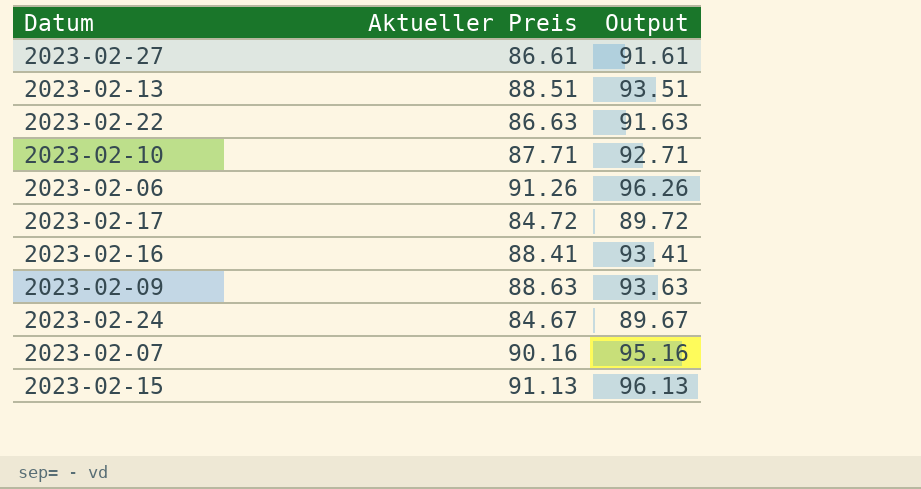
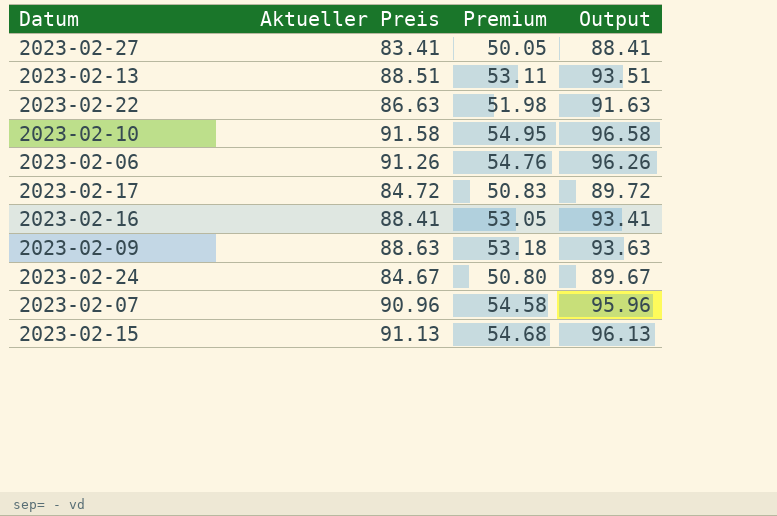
column Premium | formula: none -> [Aktueller Preis] * 0.6
2023-02-27 | Aktueller Preis: 86.61 -> 83.41
2023-02-27 | Output: 91.61 -> 88.41
2023-02-10 | Aktueller Preis: 87.71 -> 91.58
2023-02-10 | Output: 92.71 -> 96.58
2023-02-07 | Aktueller Preis: 90.16 -> 90.96
2023-02-07 | Output: 95.16 -> 95.96

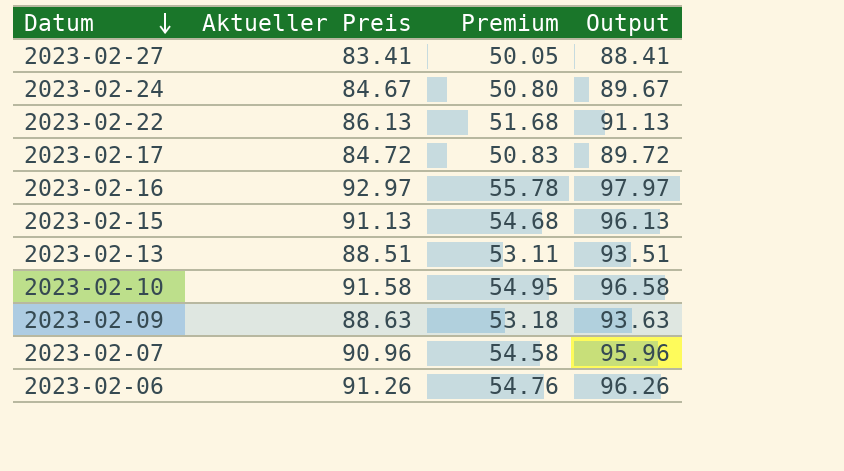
row order: none -> Datum descending
2023-02-22 | Aktueller Preis: 86.63 -> 86.13
2023-02-22 | Premium: 51.98 -> 51.68
2023-02-22 | Output: 91.63 -> 91.13
2023-02-16 | Aktueller Preis: 88.41 -> 92.97
2023-02-16 | Premium: 53.05 -> 55.78
2023-02-16 | Output: 93.41 -> 97.97

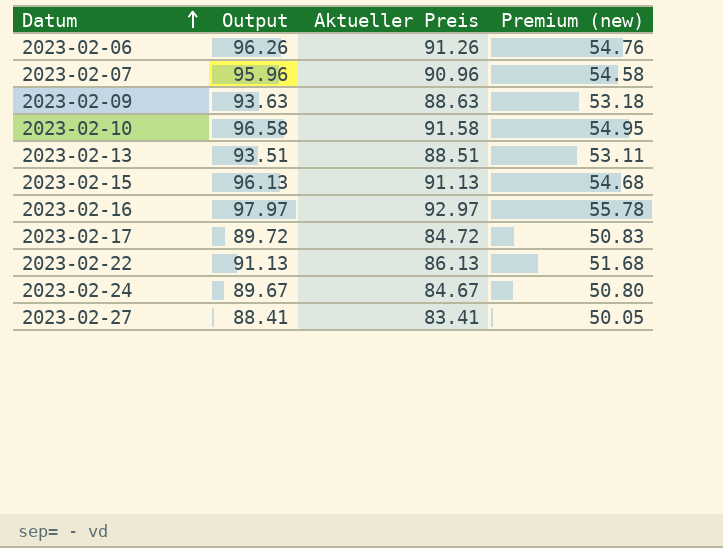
row order: Datum descending -> Datum ascending
column Output | position: 4 -> 2
column name: Premium -> Premium (new)

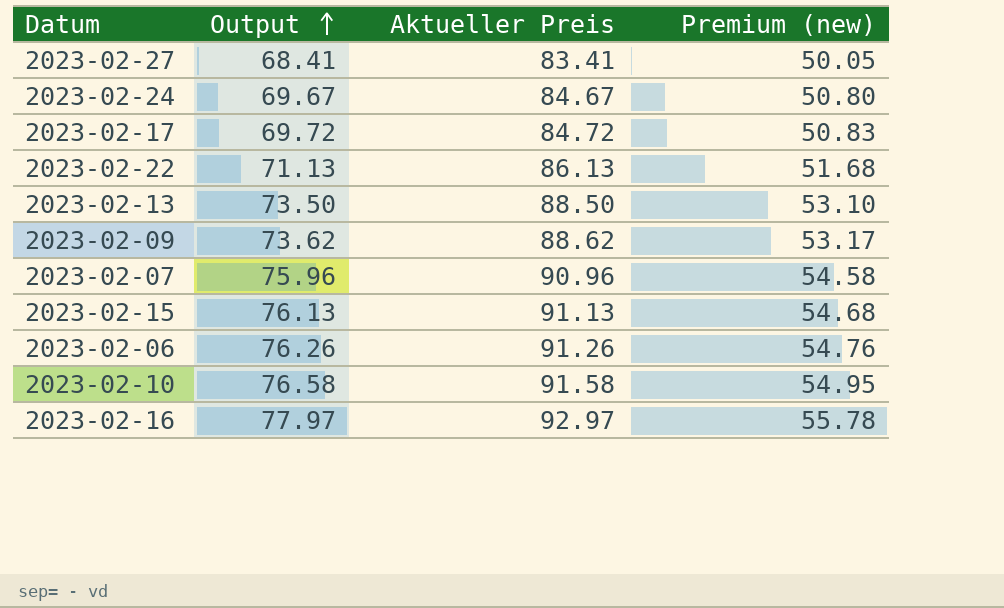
row order: Datum ascending -> Output ascending
column Output | formula: [Aktueller Preis] + 5 -> [Aktueller Preis] - 15
2023-02-13 | Aktueller Preis: 88.51 -> 88.50
2023-02-13 | Premium (new): 53.11 -> 53.10
2023-02-09 | Aktueller Preis: 88.63 -> 88.62
2023-02-09 | Premium (new): 53.18 -> 53.17

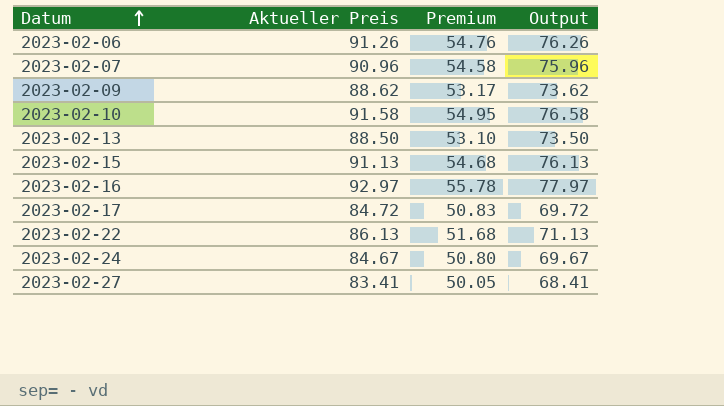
row order: Output ascending -> Datum ascending
column name: Premium (new) -> Premium
column Output | position: 2 -> 4

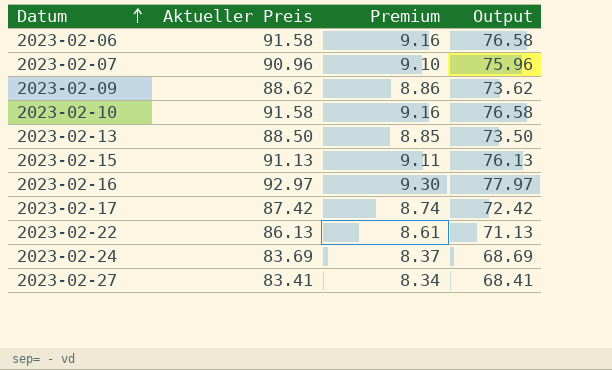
column Premium | formula: [Aktueller Preis] * 0.6 -> [Aktueller Preis] * 0.1
2023-02-06 | Aktueller Preis: 91.26 -> 91.58
2023-02-06 | Output: 76.26 -> 76.58
2023-02-17 | Aktueller Preis: 84.72 -> 87.42
2023-02-17 | Output: 69.72 -> 72.42
2023-02-24 | Aktueller Preis: 84.67 -> 83.69
2023-02-24 | Output: 69.67 -> 68.69

